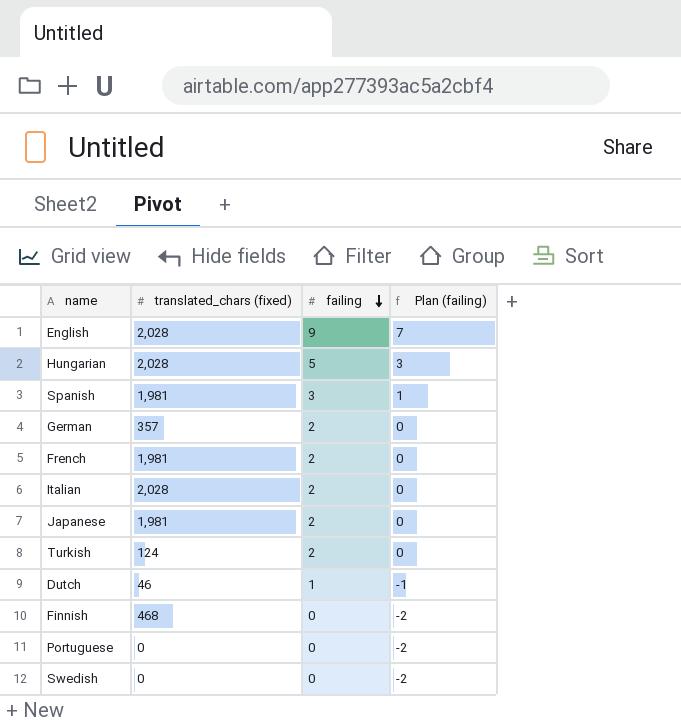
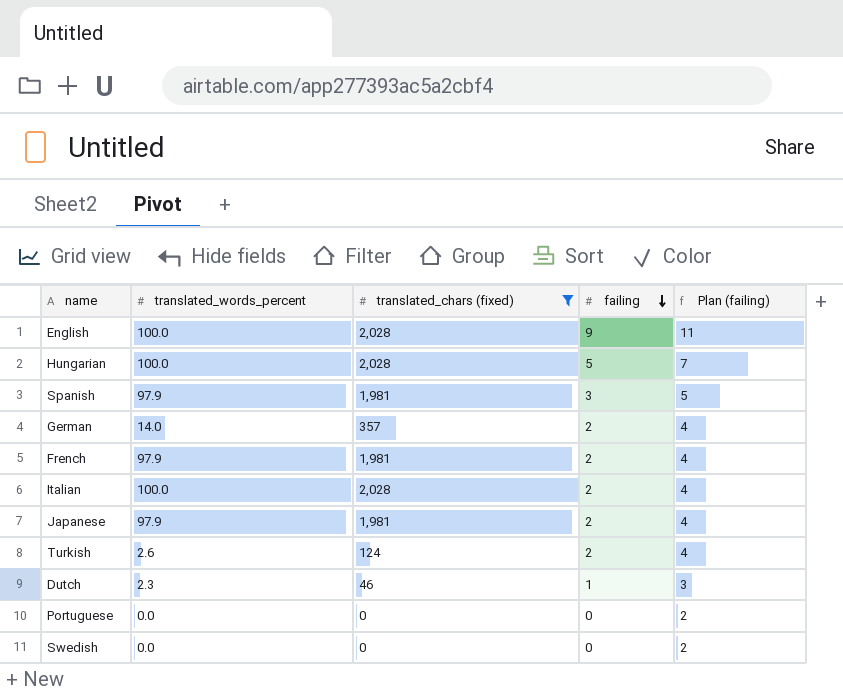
filter: none -> translated_chars (fixed) != 468
column translated_words_percent | position: none -> 2
column Plan (failing) | formula: [failing] - 2 -> [failing] + 2

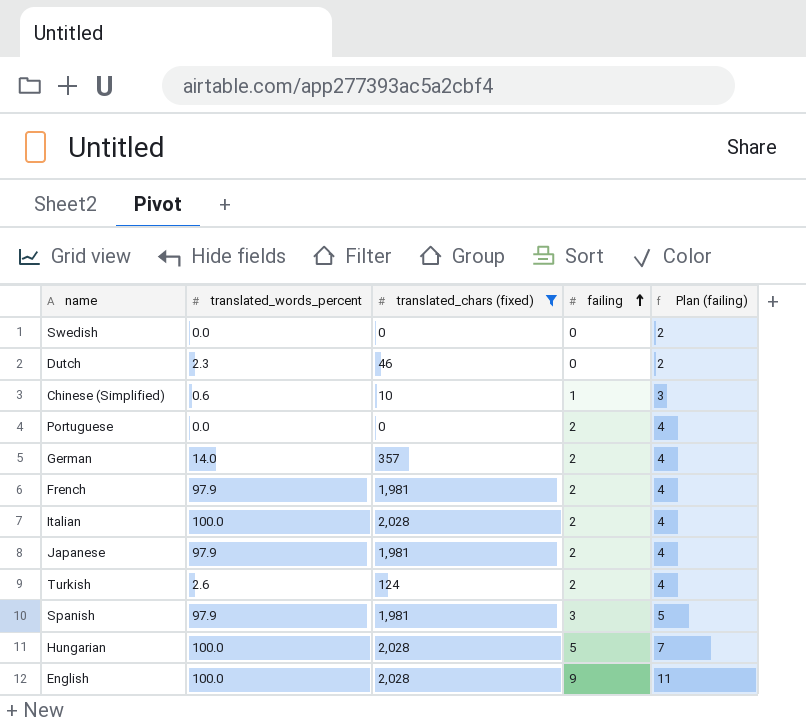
row order: failing descending -> failing ascending
Dutch | failing: 1 -> 0
Dutch | Plan (failing): 3 -> 2
row Chinese (Simplified): none -> 0.6 | 10 | 1 | 3
Portuguese | failing: 0 -> 2
Portuguese | Plan (failing): 2 -> 4

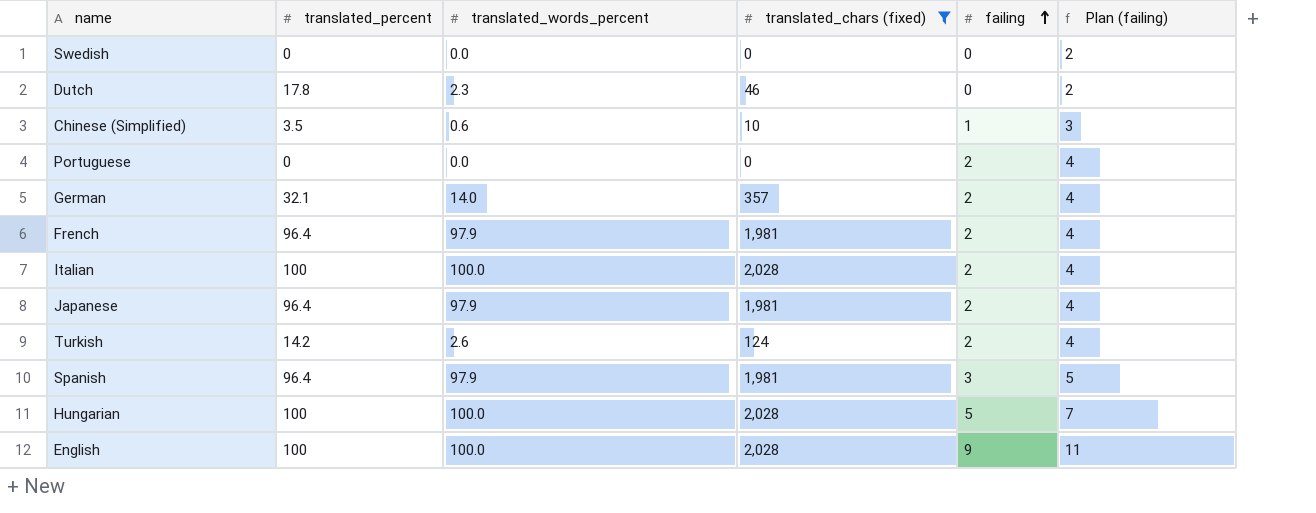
column translated_percent | position: none -> 2

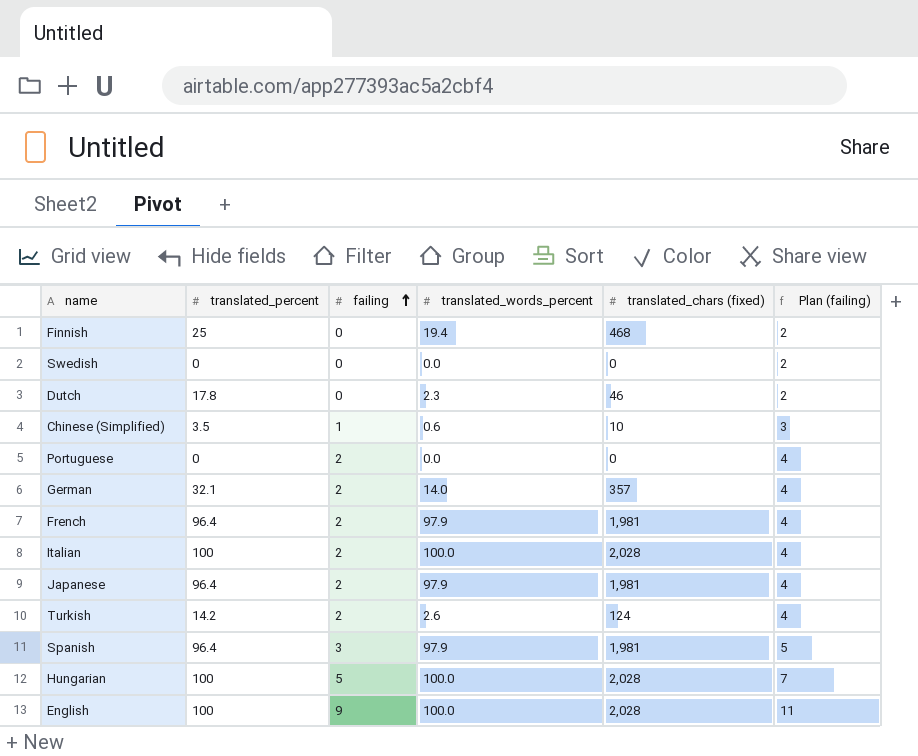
filter: translated_chars (fixed) != 468 -> none
column failing | position: 5 -> 3

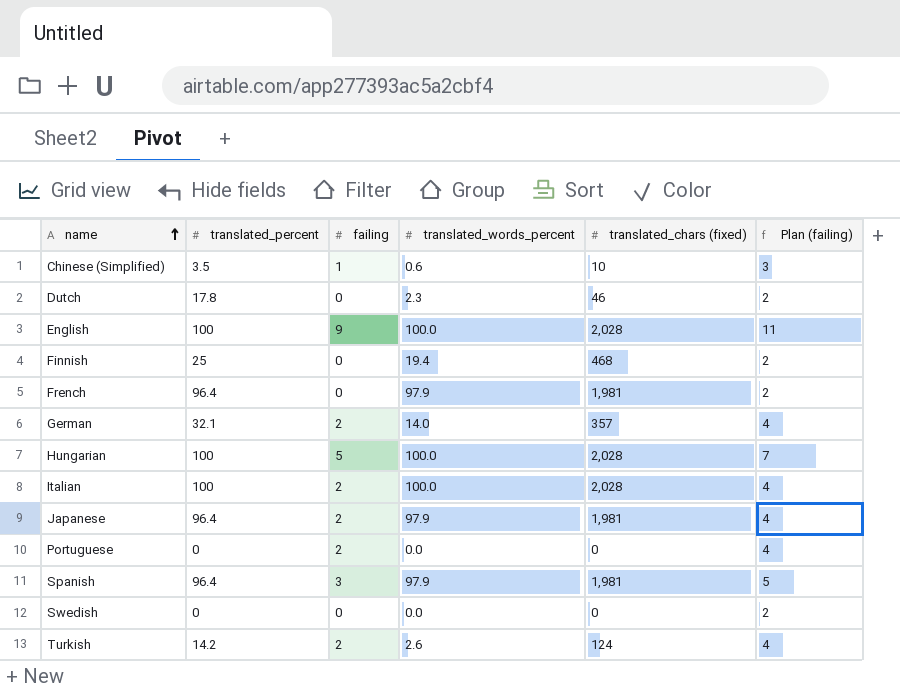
row order: failing ascending -> name ascending
French | failing: 2 -> 0
French | Plan (failing): 4 -> 2

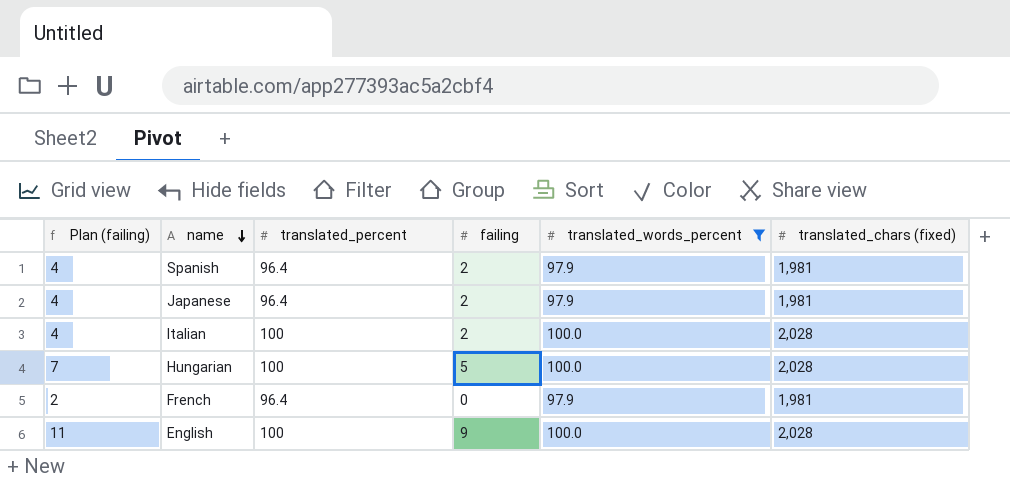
filter: none -> translated_words_percent >= 97.9
row order: name ascending -> name descending
column Plan (failing) | position: 6 -> 1
Spanish | Plan (failing): 5 -> 4
Spanish | failing: 3 -> 2

